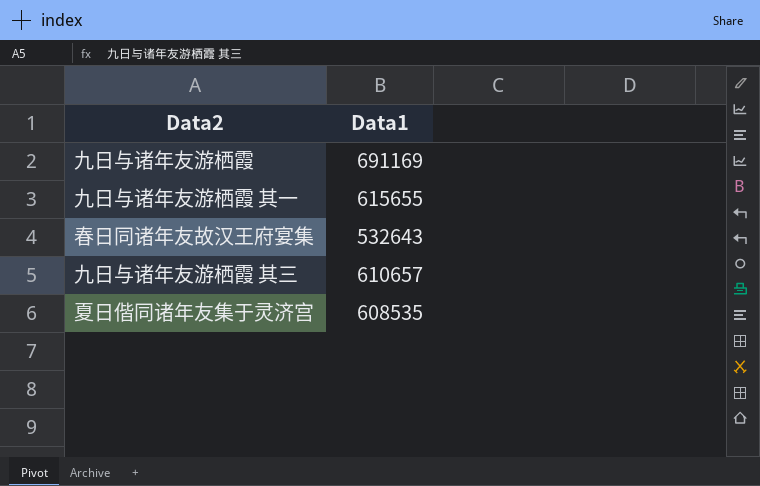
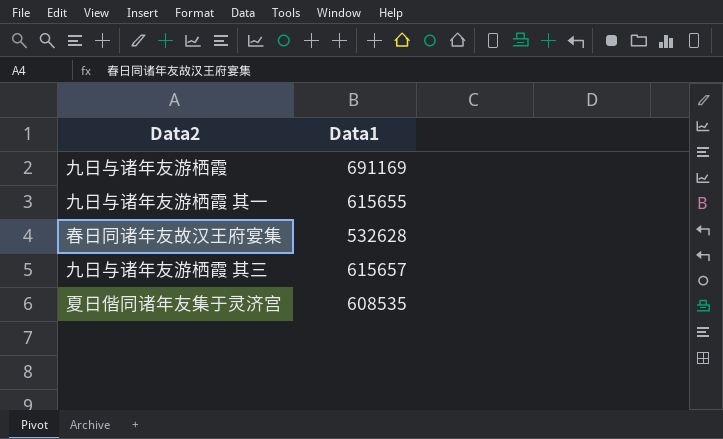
春日同诸年友故汉王府宴集 | Data1: 532643 -> 532628
九日与诸年友游栖霞 其三 | Data1: 610657 -> 615657

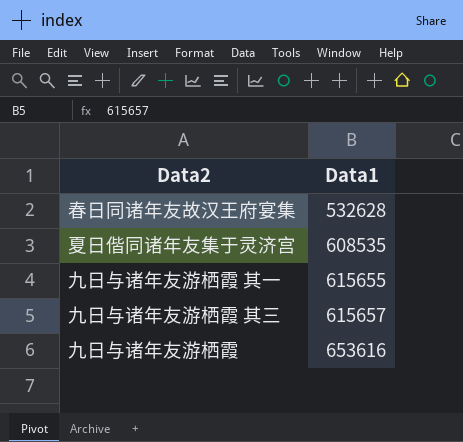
row order: none -> Data1 ascending
九日与诸年友游栖霞 | Data1: 691169 -> 653616

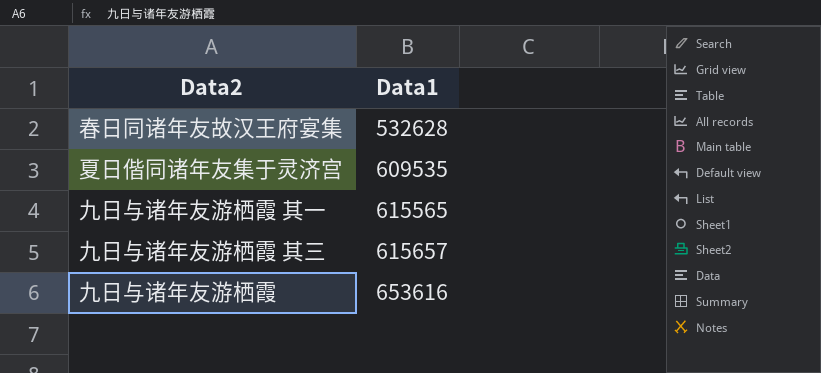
夏日偕同诸年友集于灵济宫 | Data1: 608535 -> 609535
九日与诸年友游栖霞 其一 | Data1: 615655 -> 615565

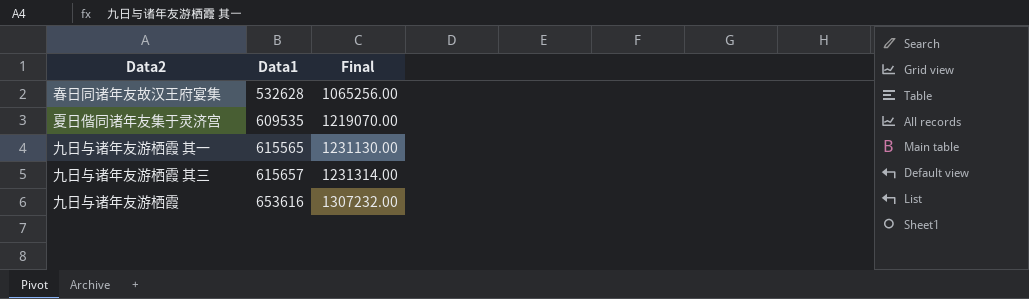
column Final | formula: none -> [Data1] * 2

